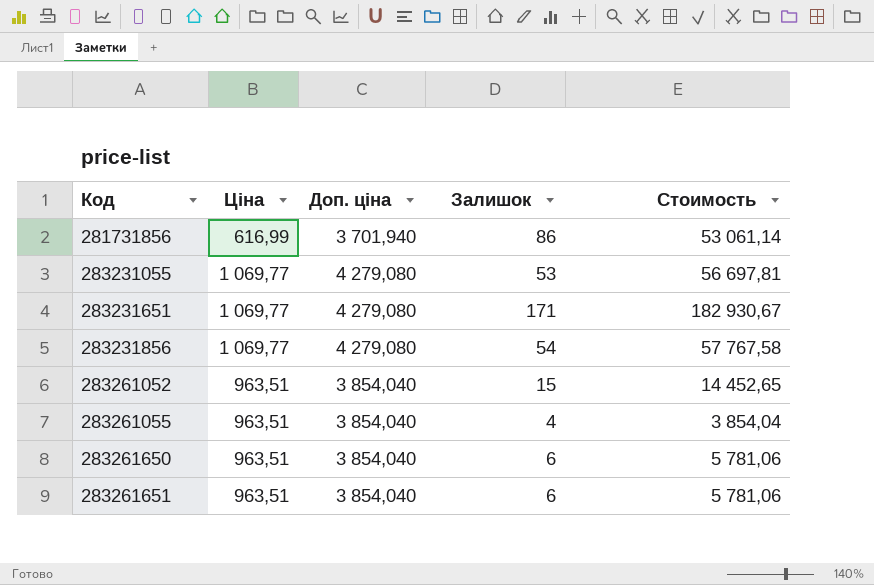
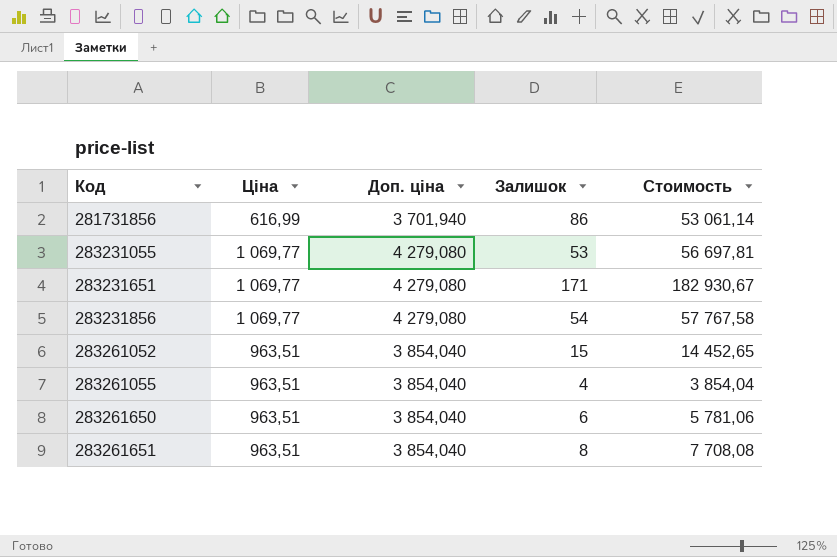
283261651 | Залишок: 6 -> 8
283261651 | Стоимость: 5 781,06 -> 7 708,08

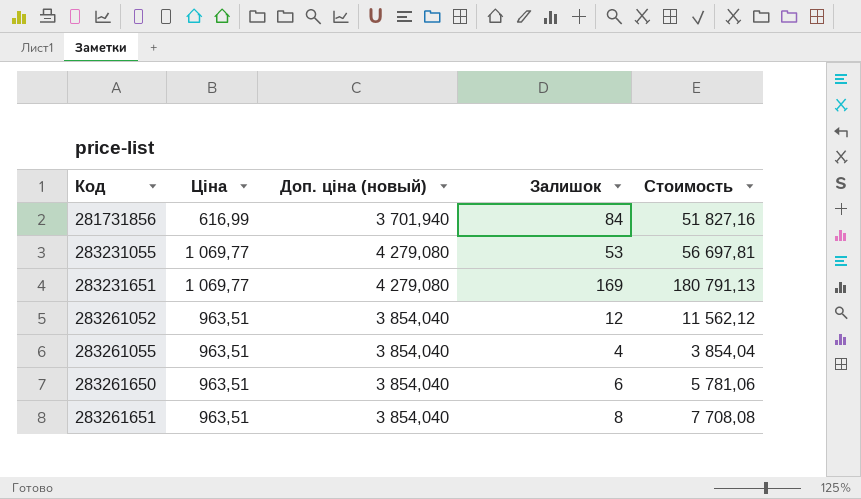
column name: Доп. ціна -> Доп. ціна (новый)
row 283231856: 1 069,77 | 4 279,080 | 54 | 57 767,58 -> none
281731856 | Залишок: 86 -> 84
281731856 | Стоимость: 53 061,14 -> 51 827,16
283231651 | Залишок: 171 -> 169
283231651 | Стоимость: 182 930,67 -> 180 791,13
283261052 | Залишок: 15 -> 12
283261052 | Стоимость: 14 452,65 -> 11 562,12

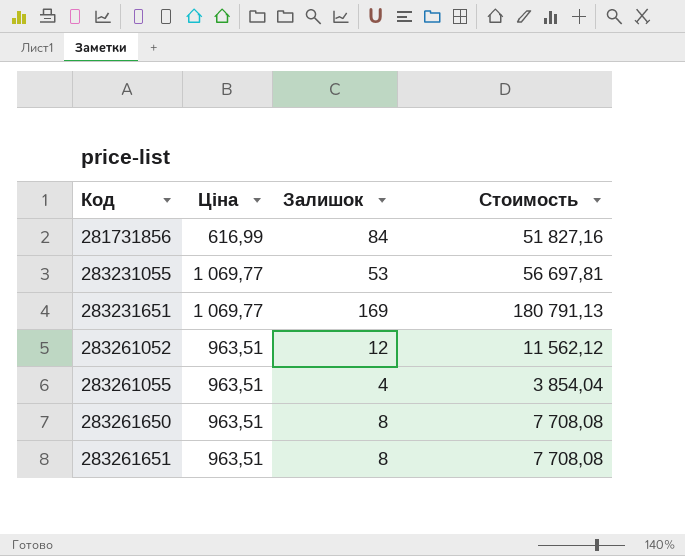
column Доп. ціна (новый) | position: 3 -> none
283261650 | Залишок: 6 -> 8
283261650 | Стоимость: 5 781,06 -> 7 708,08

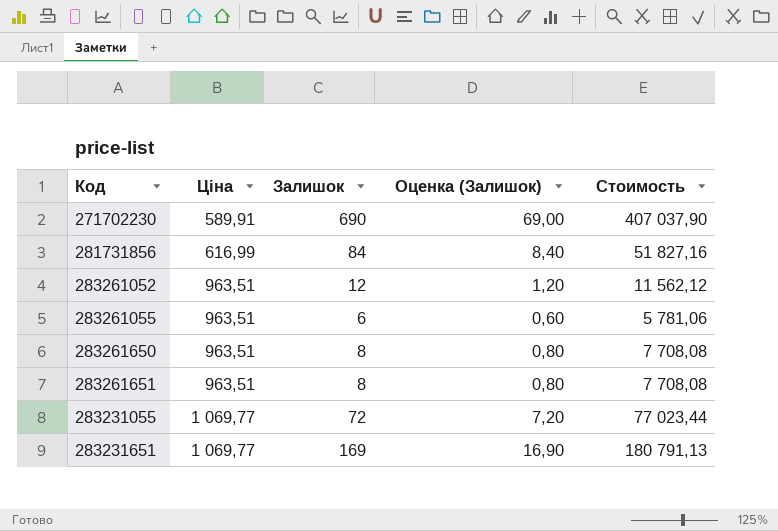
row order: Код ascending -> Ціна ascending
column Оценка (Залишок) | formula: none -> [Залишок] * 0,1
row 271702230: none -> 589,91 | 690 | 69,00 | 407 037,90
283261055 | Залишок: 4 -> 6
283261055 | Стоимость: 3 854,04 -> 5 781,06
283231055 | Залишок: 53 -> 72
283231055 | Стоимость: 56 697,81 -> 77 023,44

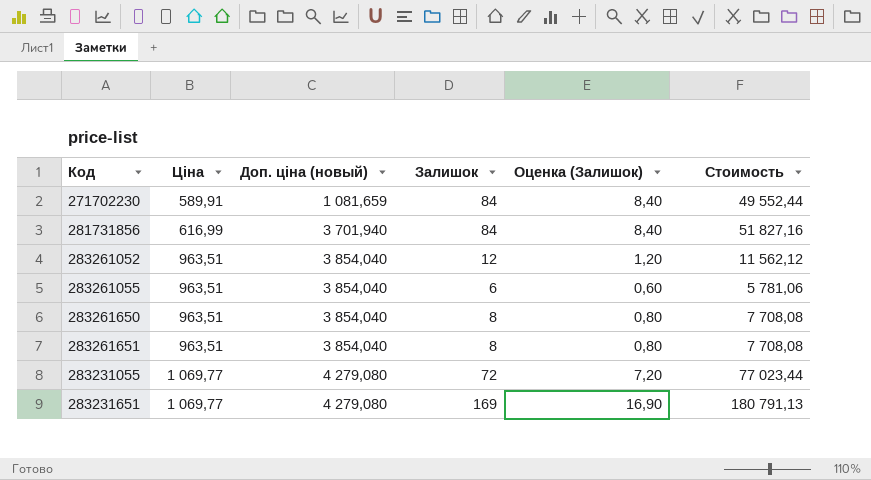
column Доп. ціна (новый) | position: none -> 3
271702230 | Залишок: 690 -> 84
271702230 | Оценка (Залишок): 69,00 -> 8,40
271702230 | Стоимость: 407 037,90 -> 49 552,44

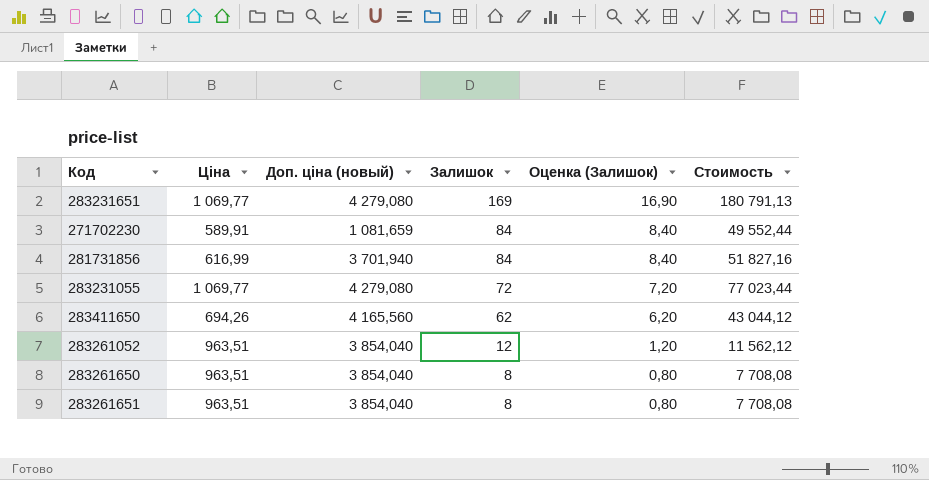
row order: Ціна ascending -> Залишок descending
row 283261055: 963,51 | 3 854,040 | 6 | 0,60 | 5 781,06 -> none
row 283411650: none -> 694,26 | 4 165,560 | 62 | 6,20 | 43 044,12

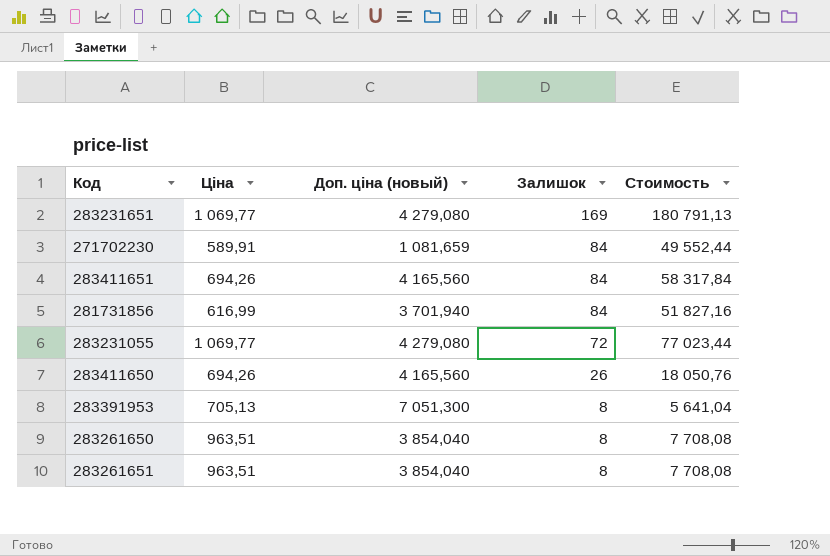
column Оценка (Залишок) | formula: [Залишок] * 0,1 -> none
row 283261052: 963,51 | 3 854,040 | 12 | 1,20 | 11 562,12 -> none
row 283411651: none -> 694,26 | 4 165,560 | 84 | 58 317,84
283411650 | Залишок: 62 -> 26
283411650 | Стоимость: 43 044,12 -> 18 050,76
row 283391953: none -> 705,13 | 7 051,300 | 8 | 5 641,04

